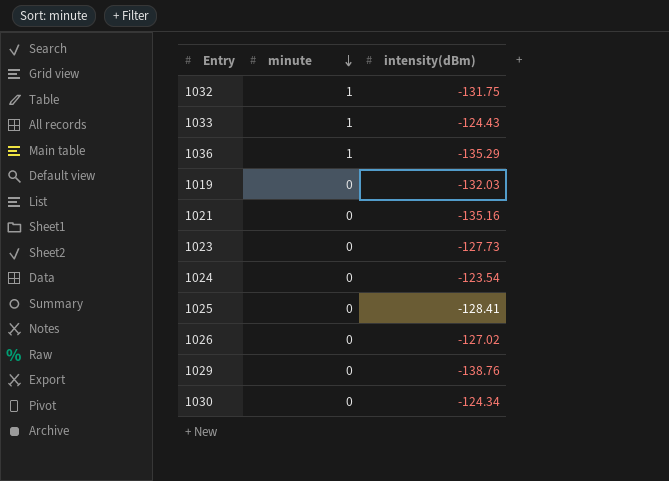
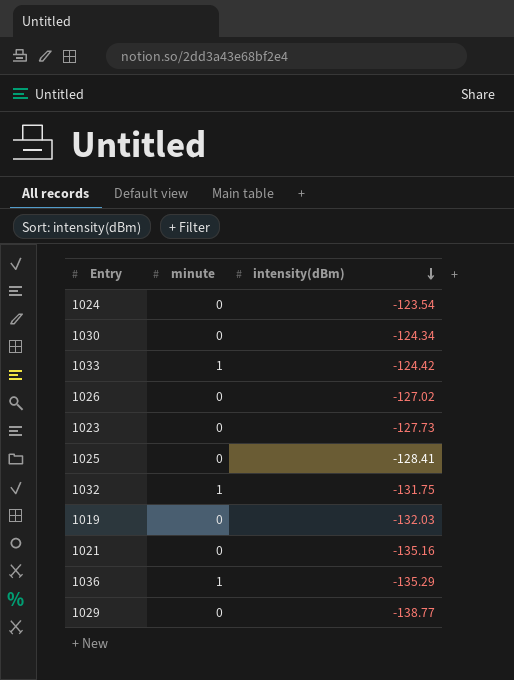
row order: minute descending -> intensity(dBm) descending
1033 | intensity(dBm): -124.43 -> -124.42
1029 | intensity(dBm): -138.76 -> -138.77

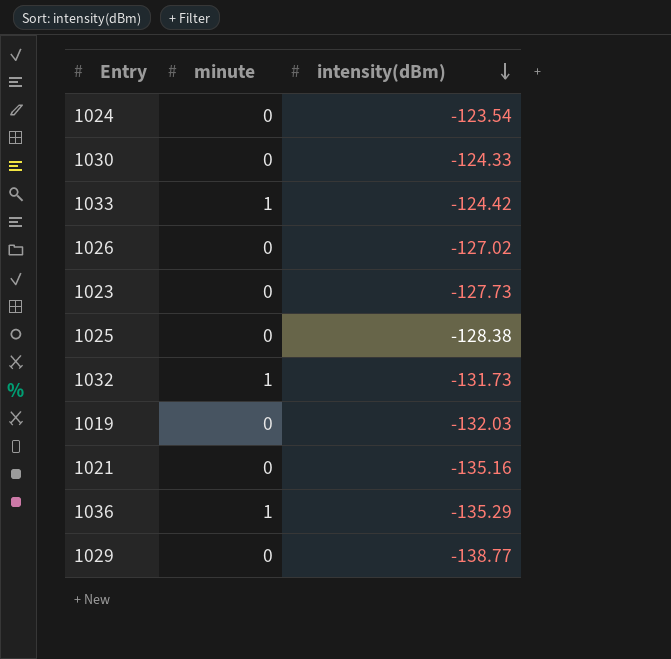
1030 | intensity(dBm): -124.34 -> -124.33
1025 | intensity(dBm): -128.41 -> -128.38
1032 | intensity(dBm): -131.75 -> -131.73

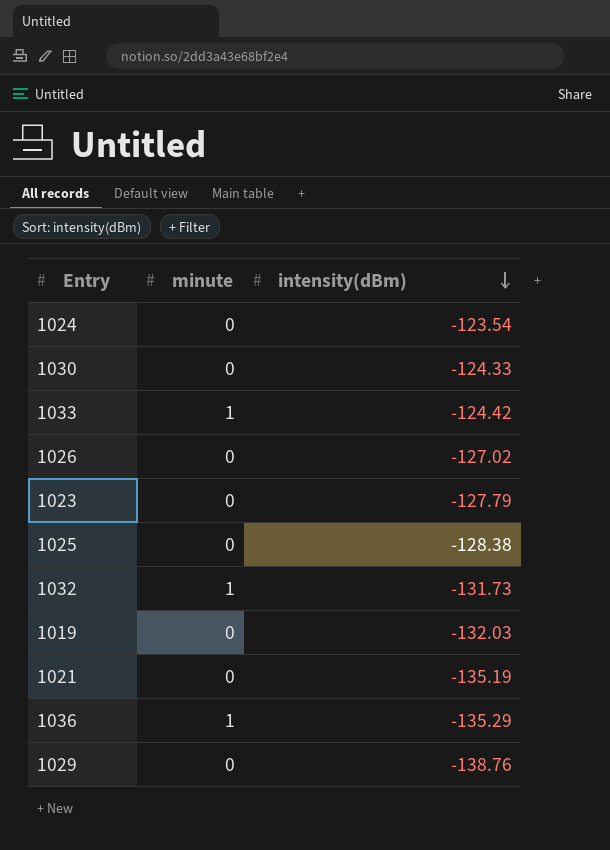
1023 | intensity(dBm): -127.73 -> -127.79
1021 | intensity(dBm): -135.16 -> -135.19
1029 | intensity(dBm): -138.77 -> -138.76

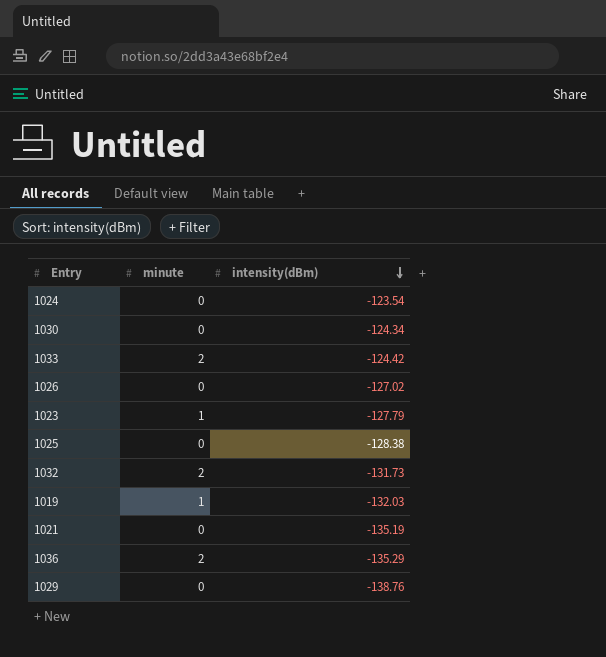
1030 | intensity(dBm): -124.33 -> -124.34
1033 | minute: 1 -> 2
1023 | minute: 0 -> 1
1032 | minute: 1 -> 2
1019 | minute: 0 -> 1
1036 | minute: 1 -> 2

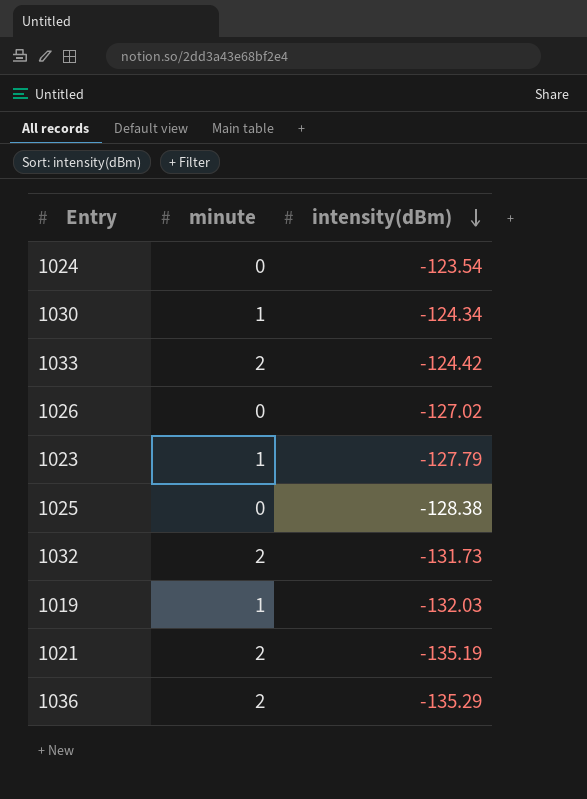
row 1029: 0 | -138.76 -> none
1030 | minute: 0 -> 1
1021 | minute: 0 -> 2

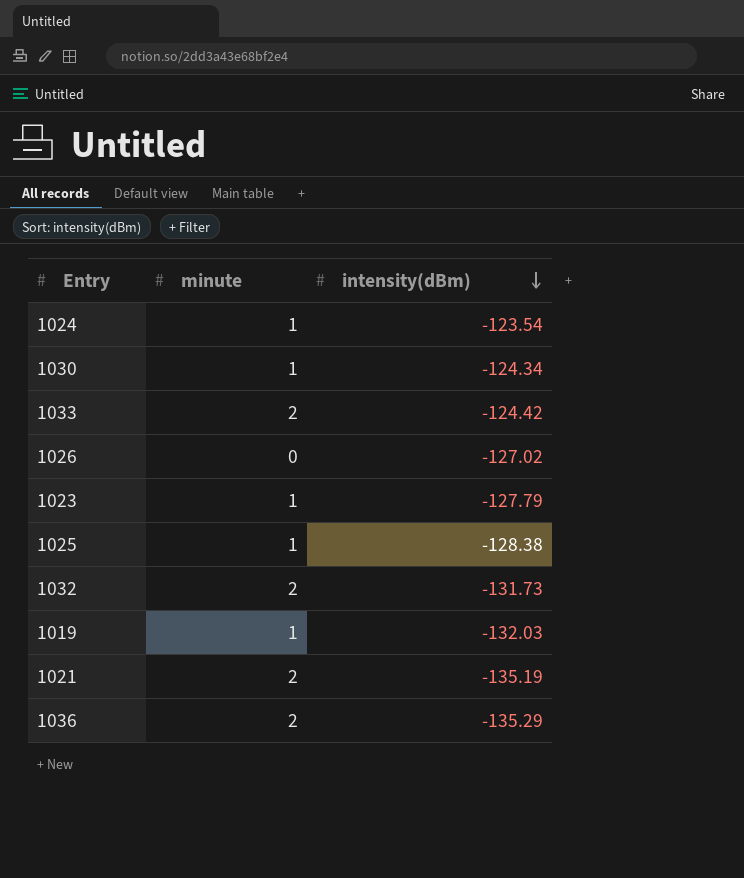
1024 | minute: 0 -> 1
1025 | minute: 0 -> 1

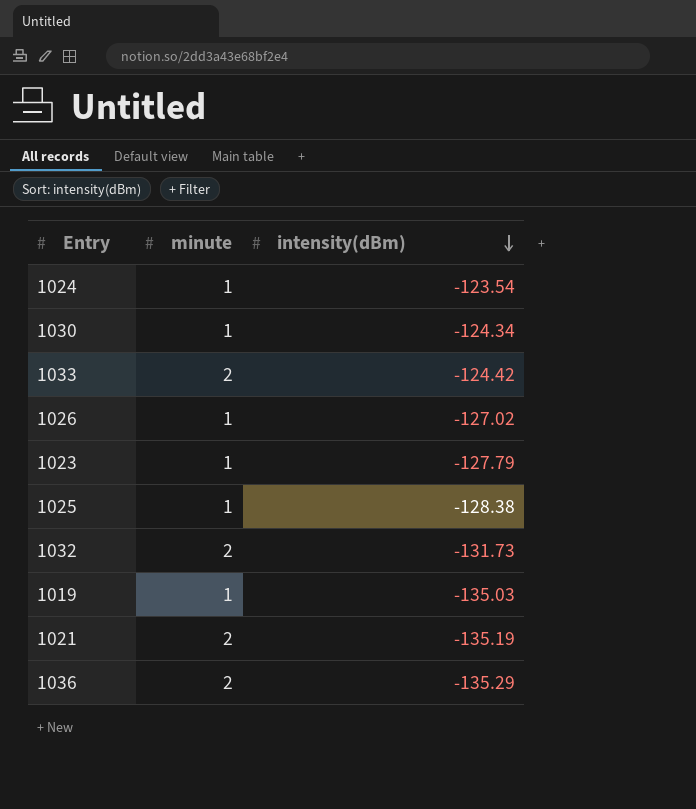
1026 | minute: 0 -> 1
1019 | intensity(dBm): -132.03 -> -135.03

